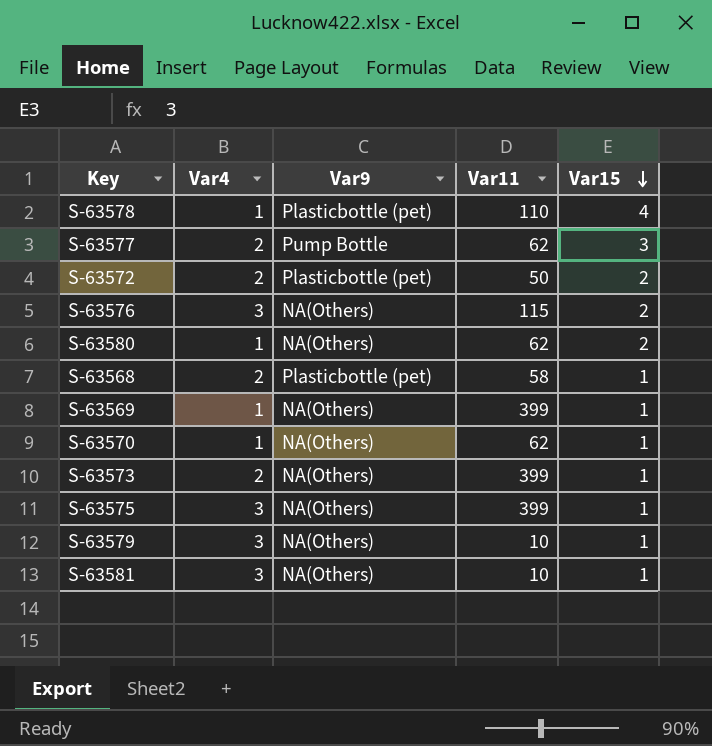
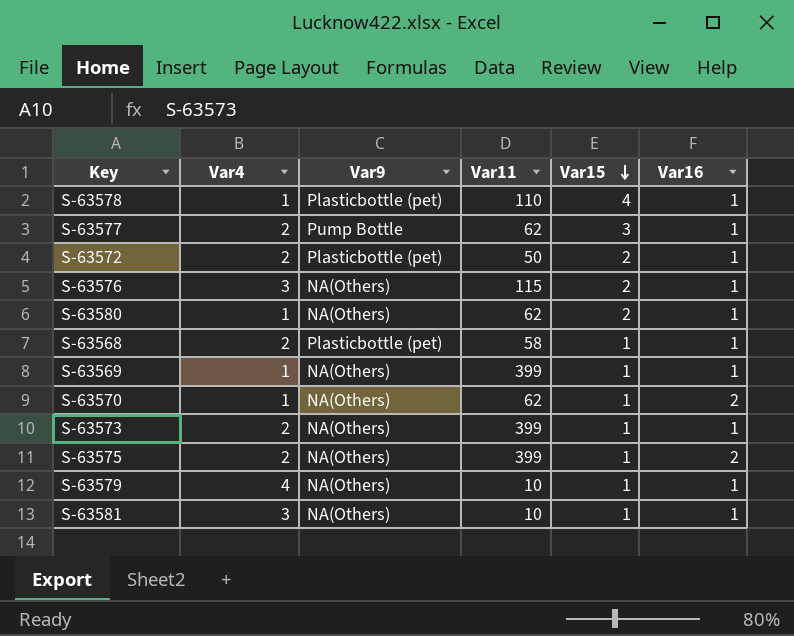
column Var16 | position: none -> 6
S-63575 | Var4: 3 -> 2
S-63579 | Var4: 3 -> 4

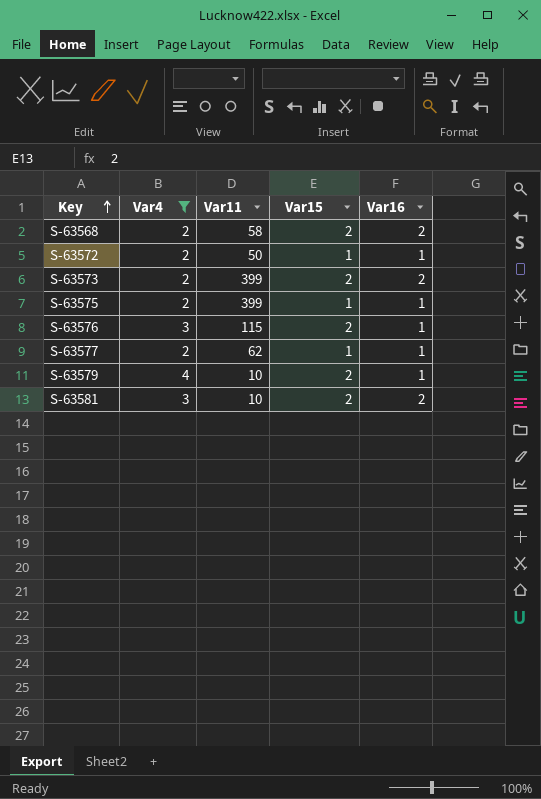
filter: none -> Var4 != 1
row order: Var15 descending -> Key ascending
column Var9 | position: 3 -> none
S-63568 | Var15: 1 -> 2
S-63568 | Var16: 1 -> 2
S-63572 | Var15: 2 -> 1
S-63573 | Var15: 1 -> 2
S-63573 | Var16: 1 -> 2
S-63575 | Var16: 2 -> 1
S-63577 | Var15: 3 -> 1
S-63579 | Var15: 1 -> 2
S-63581 | Var15: 1 -> 2
S-63581 | Var16: 1 -> 2

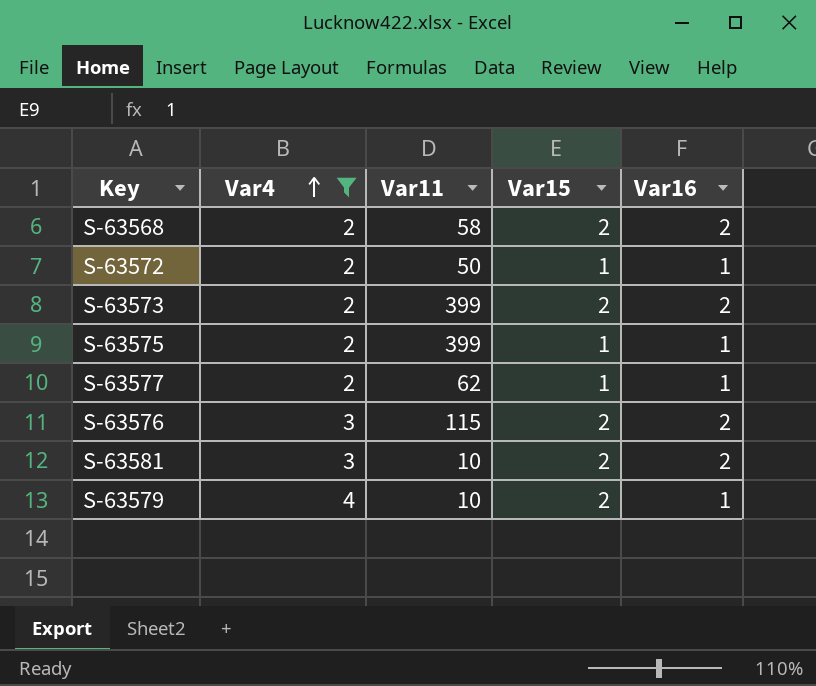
row order: Key ascending -> Var4 ascending
S-63576 | Var16: 1 -> 2

